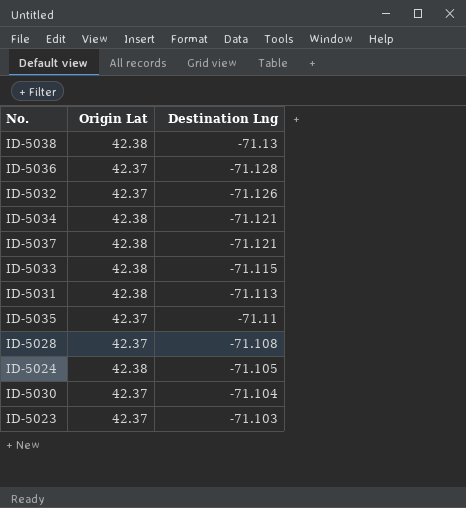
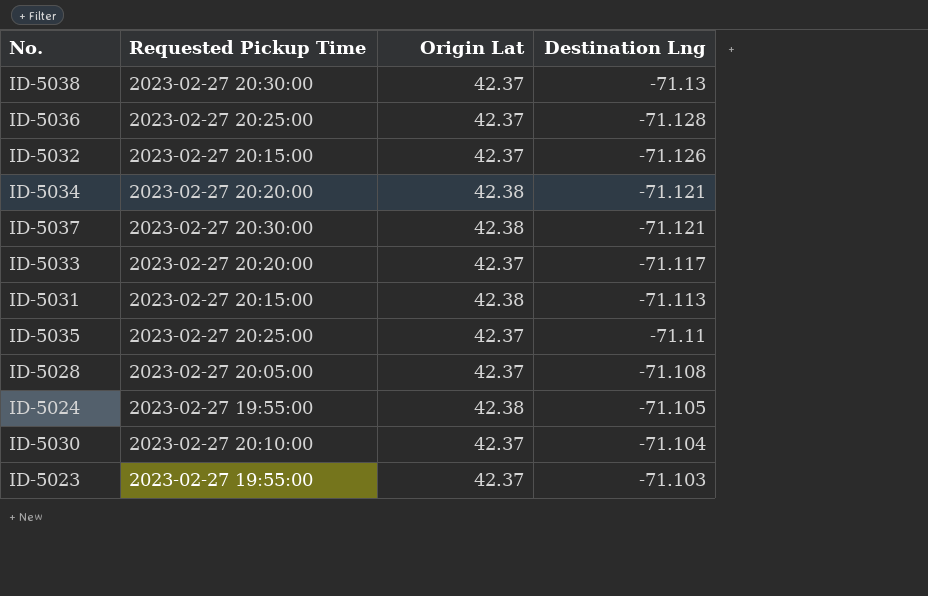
column Requested Pickup Time | position: none -> 2
ID-5038 | Origin Lat: 42.38 -> 42.37
ID-5033 | Origin Lat: 42.38 -> 42.37
ID-5033 | Destination Lng: -71.115 -> -71.117

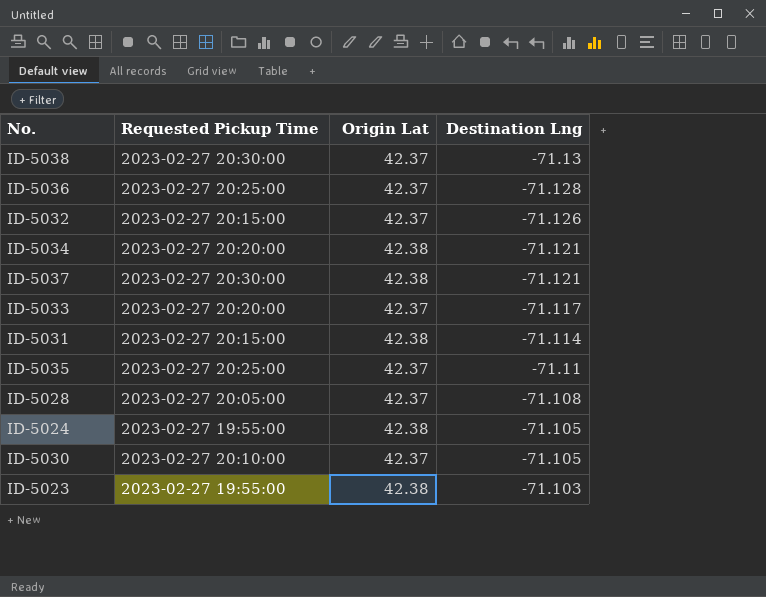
ID-5031 | Destination Lng: -71.113 -> -71.114
ID-5030 | Destination Lng: -71.104 -> -71.105
ID-5023 | Origin Lat: 42.37 -> 42.38

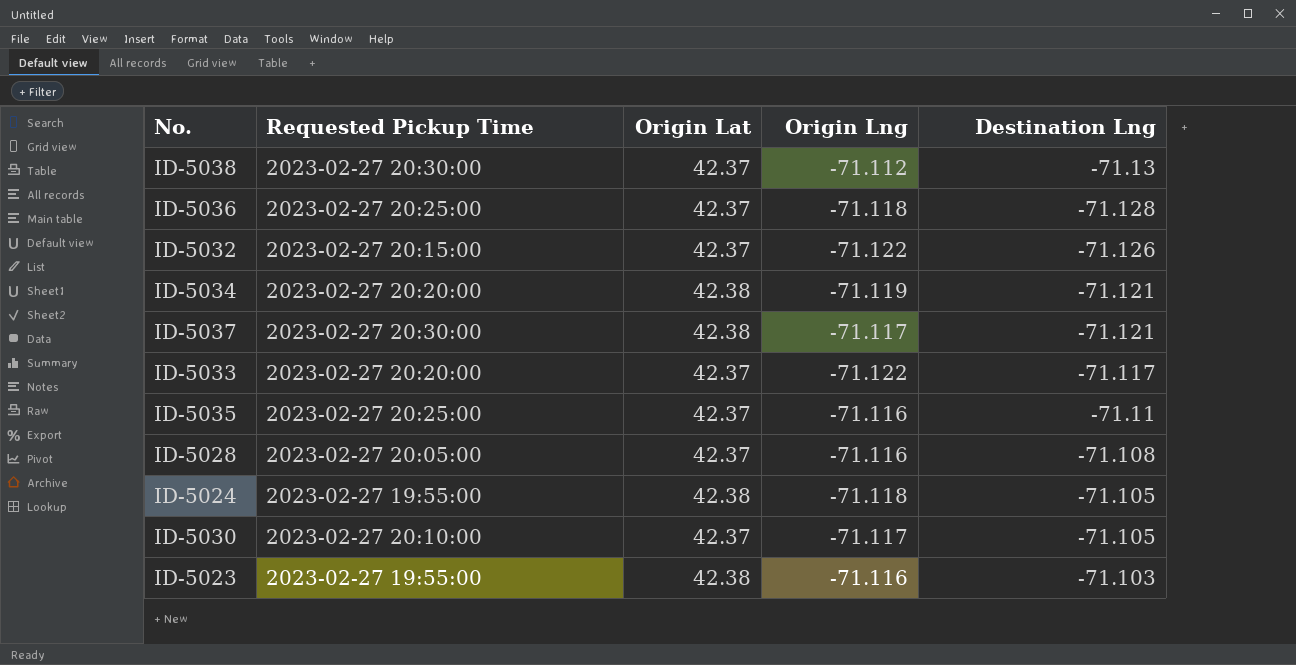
column Origin Lng | position: none -> 4
row ID-5031: 2023-02-27 20:15:00 | 42.38 | -71.114 -> none

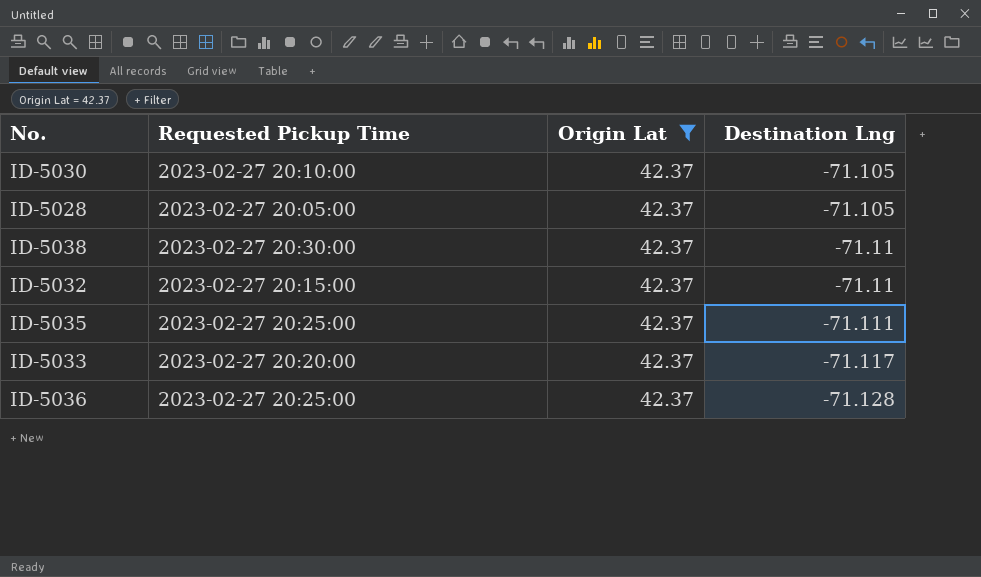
filter: none -> Origin Lat = 42.37
row order: Destination Lng ascending -> Destination Lng descending
column Origin Lng | position: 4 -> none
ID-5028 | Destination Lng: -71.108 -> -71.105
ID-5038 | Destination Lng: -71.13 -> -71.11
ID-5032 | Destination Lng: -71.126 -> -71.11
ID-5035 | Destination Lng: -71.11 -> -71.111

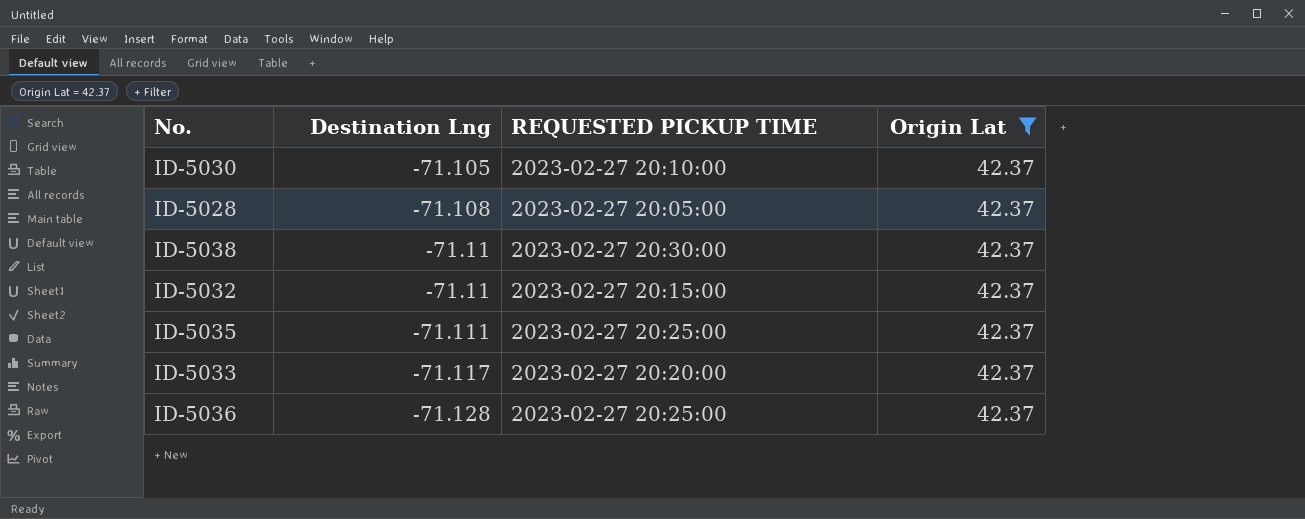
column Destination Lng | position: 4 -> 2
column name: Requested Pickup Time -> REQUESTED PICKUP TIME
ID-5028 | Destination Lng: -71.105 -> -71.108

